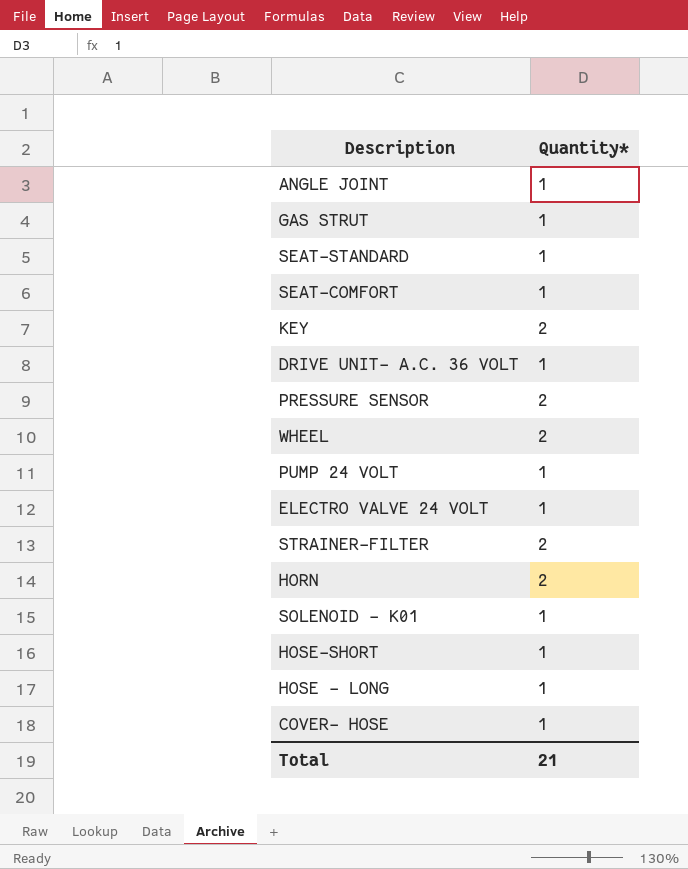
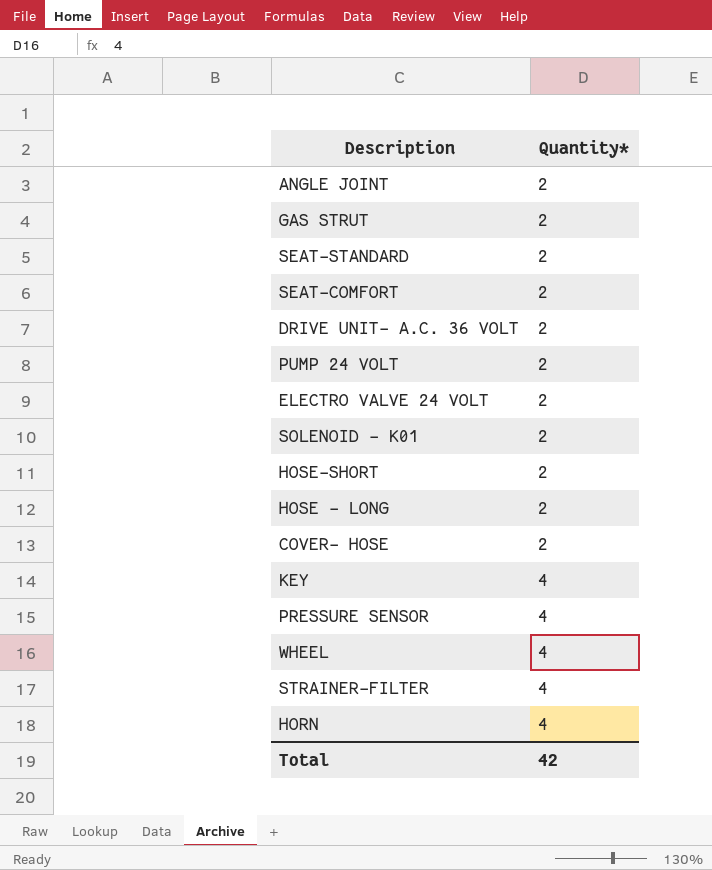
row order: none -> Quantity* ascending
ANGLE JOINT | Quantity*: 1 -> 2
GAS STRUT | Quantity*: 1 -> 2
SEAT-STANDARD | Quantity*: 1 -> 2
SEAT-COMFORT | Quantity*: 1 -> 2
DRIVE UNIT- A.C. 36 VOLT | Quantity*: 1 -> 2
PUMP 24 VOLT | Quantity*: 1 -> 2
ELECTRO VALVE 24 VOLT | Quantity*: 1 -> 2
SOLENOID - K01 | Quantity*: 1 -> 2
HOSE-SHORT | Quantity*: 1 -> 2
HOSE - LONG | Quantity*: 1 -> 2
COVER- HOSE | Quantity*: 1 -> 2
KEY | Quantity*: 2 -> 4
PRESSURE SENSOR | Quantity*: 2 -> 4
WHEEL | Quantity*: 2 -> 4
STRAINER-FILTER | Quantity*: 2 -> 4
HORN | Quantity*: 2 -> 4
Total | Quantity*: 21 -> 42

